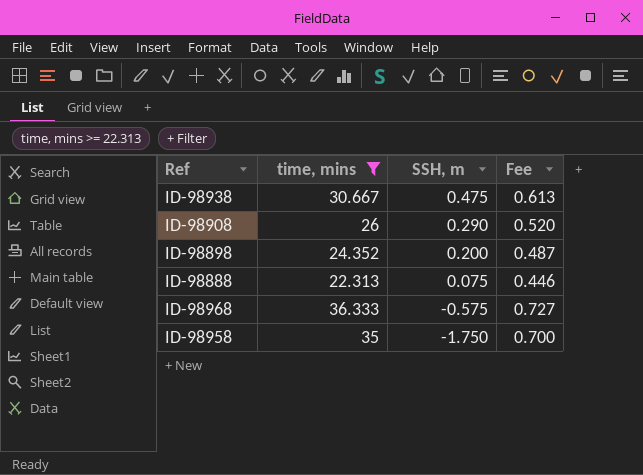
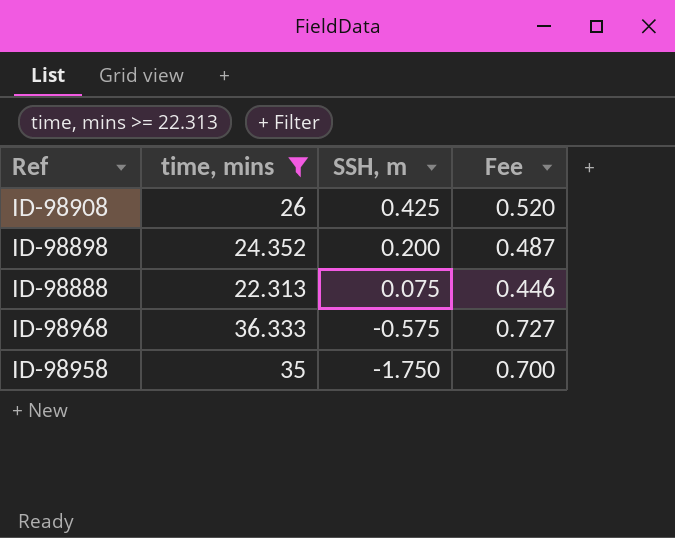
row ID-98938: 30.667 | 0.475 | 0.613 -> none
ID-98908 | SSH, m: 0.290 -> 0.425

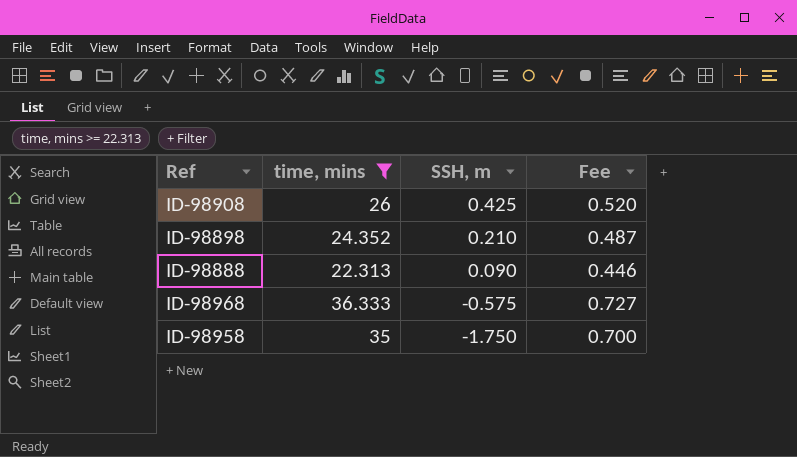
ID-98898 | SSH, m: 0.200 -> 0.210
ID-98888 | SSH, m: 0.075 -> 0.090

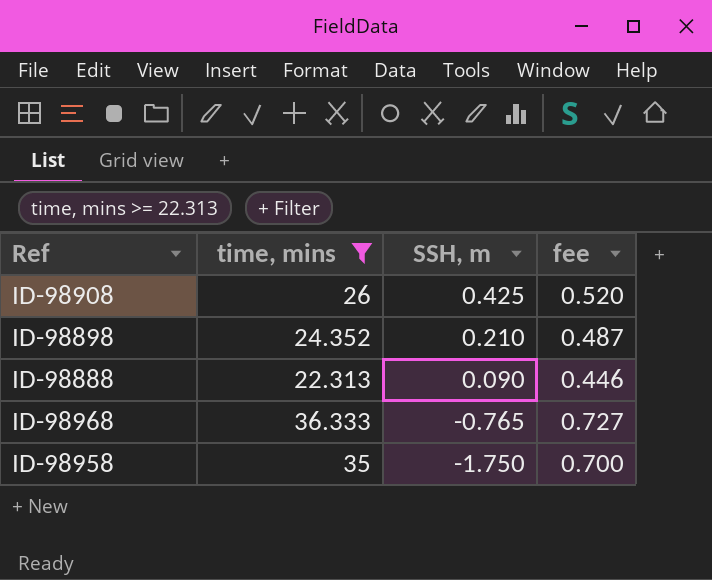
column name: Fee -> fee
ID-98968 | SSH, m: -0.575 -> -0.765

